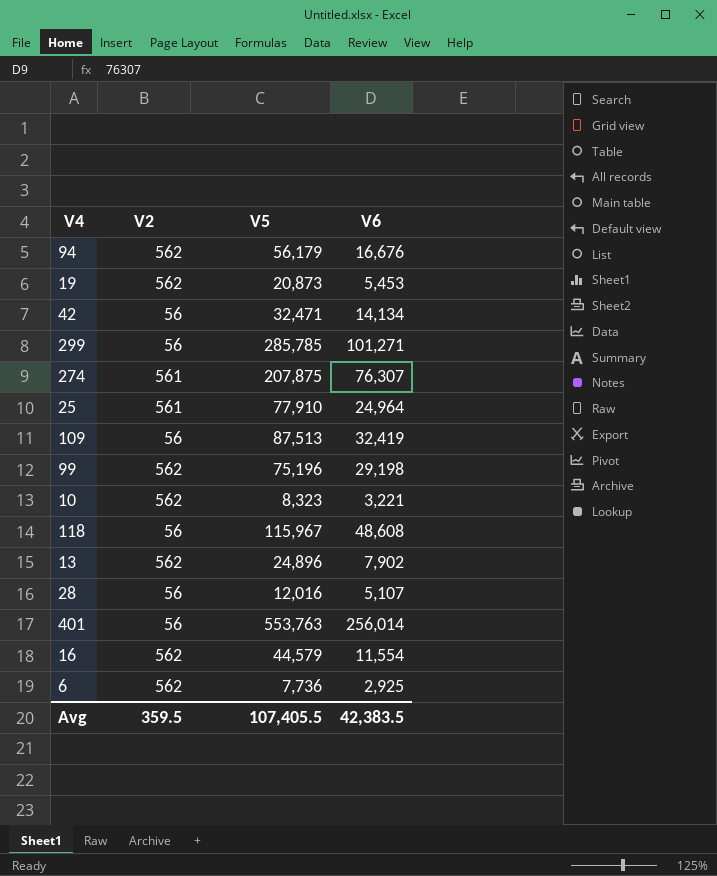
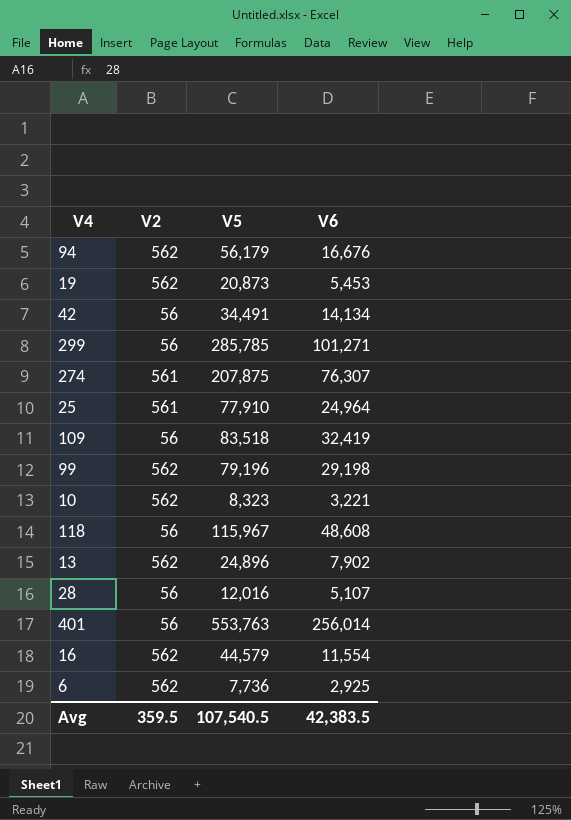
42 | V5: 32,471 -> 34,491
109 | V5: 87,513 -> 83,518
99 | V5: 75,196 -> 79,196
Avg | V5: 107,405.5 -> 107,540.5

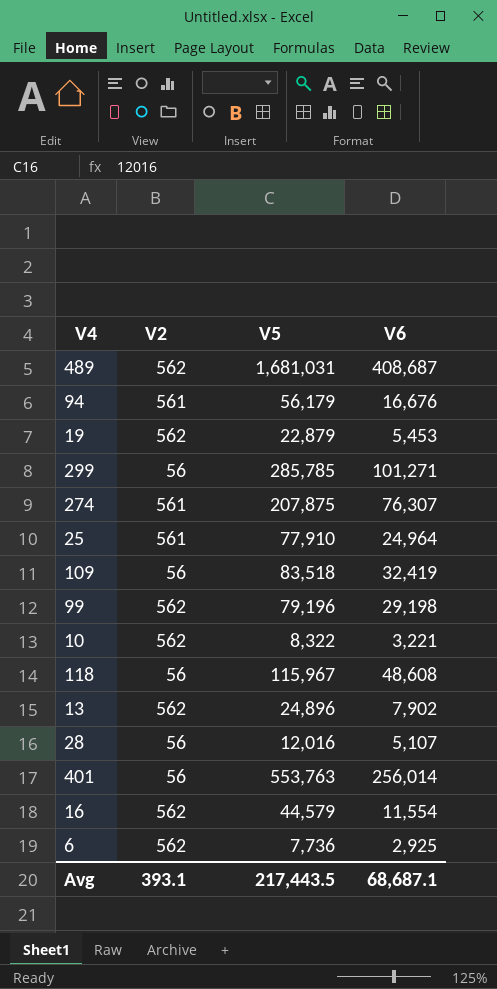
row 42: 56 | 34,491 | 14,134 -> none
row 489: none -> 562 | 1,681,031 | 408,687
94 | V2: 562 -> 561
19 | V5: 20,873 -> 22,879
10 | V5: 8,323 -> 8,322
Avg | V2: 359.5 -> 393.1
Avg | V5: 107,540.5 -> 217,443.5
Avg | V6: 42,383.5 -> 68,687.1

